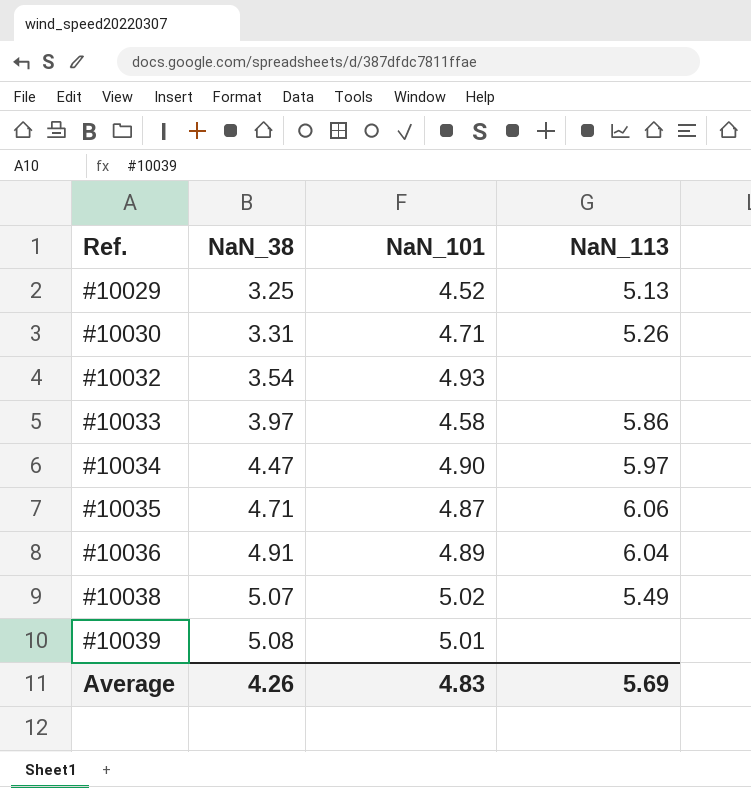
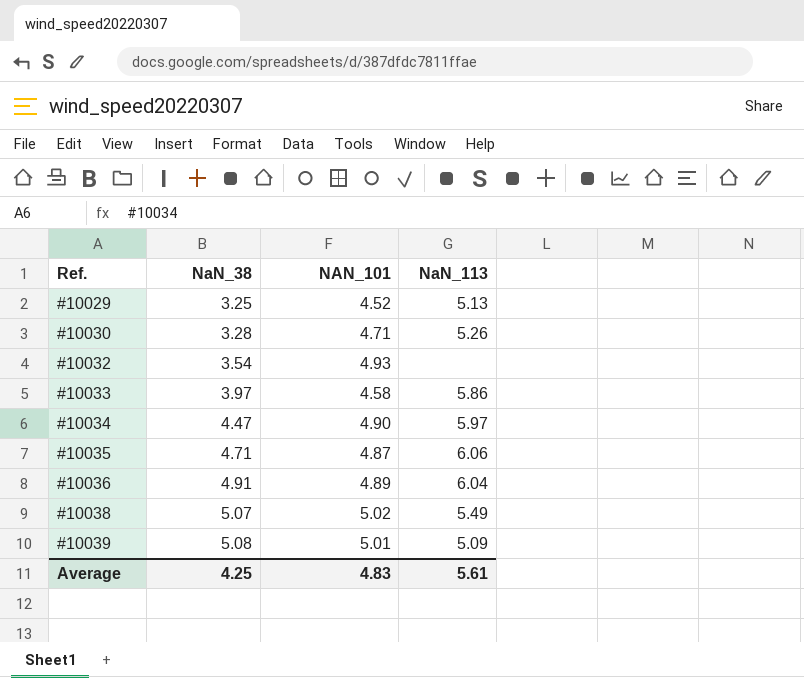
column name: NaN_101 -> NAN_101
#10030 | NaN_38: 3.31 -> 3.28
#10039 | NaN_113: none -> 5.09
Average | NaN_38: 4.26 -> 4.25
Average | NaN_113: 5.69 -> 5.61

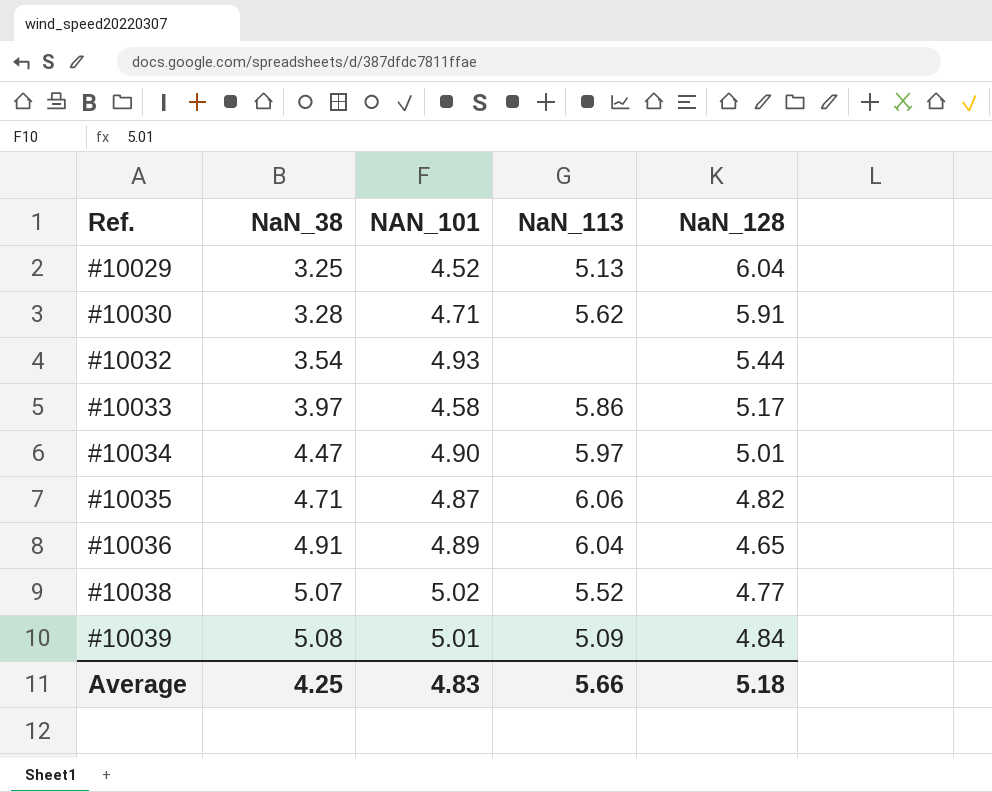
column NaN_128 | position: none -> 5
#10030 | NaN_113: 5.26 -> 5.62
#10038 | NaN_113: 5.49 -> 5.52
Average | NaN_113: 5.61 -> 5.66

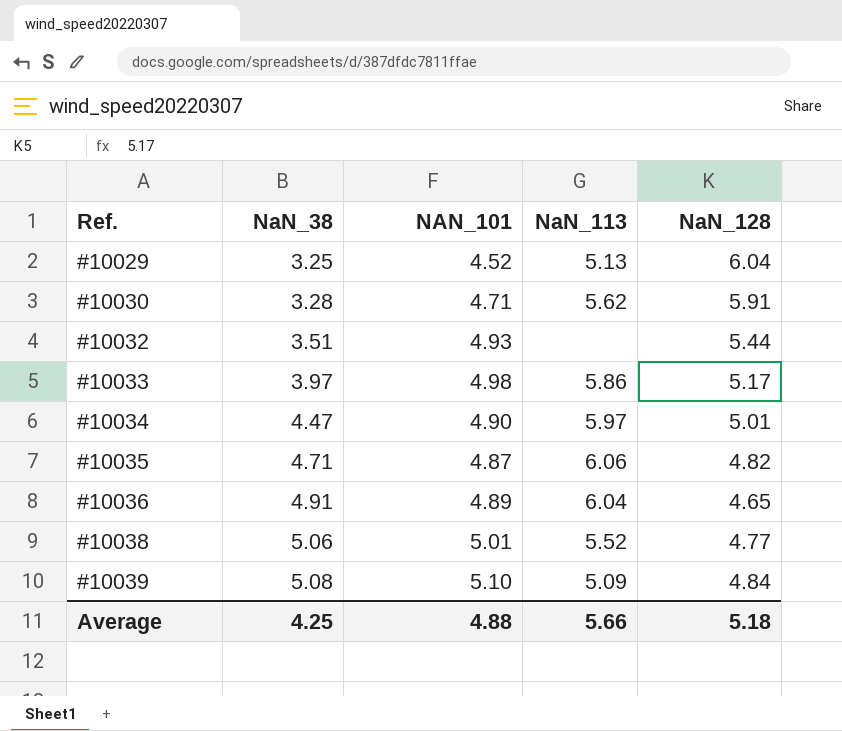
#10032 | NaN_38: 3.54 -> 3.51
#10033 | NAN_101: 4.58 -> 4.98
#10038 | NaN_38: 5.07 -> 5.06
#10038 | NAN_101: 5.02 -> 5.01
#10039 | NAN_101: 5.01 -> 5.10
Average | NAN_101: 4.83 -> 4.88

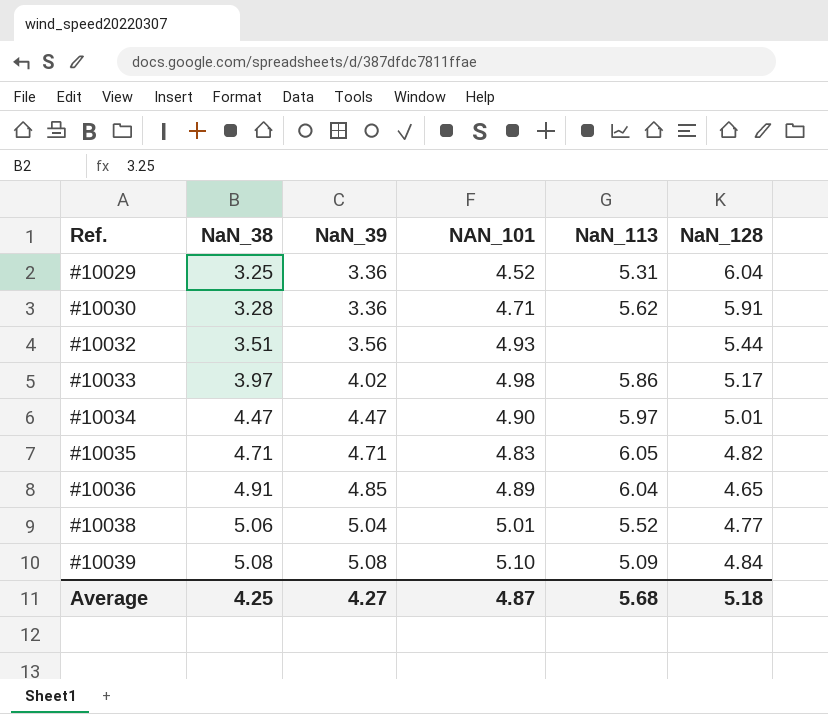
column NaN_39 | position: none -> 3
#10029 | NaN_113: 5.13 -> 5.31
#10035 | NAN_101: 4.87 -> 4.83
#10035 | NaN_113: 6.06 -> 6.05
Average | NAN_101: 4.88 -> 4.87
Average | NaN_113: 5.66 -> 5.68

